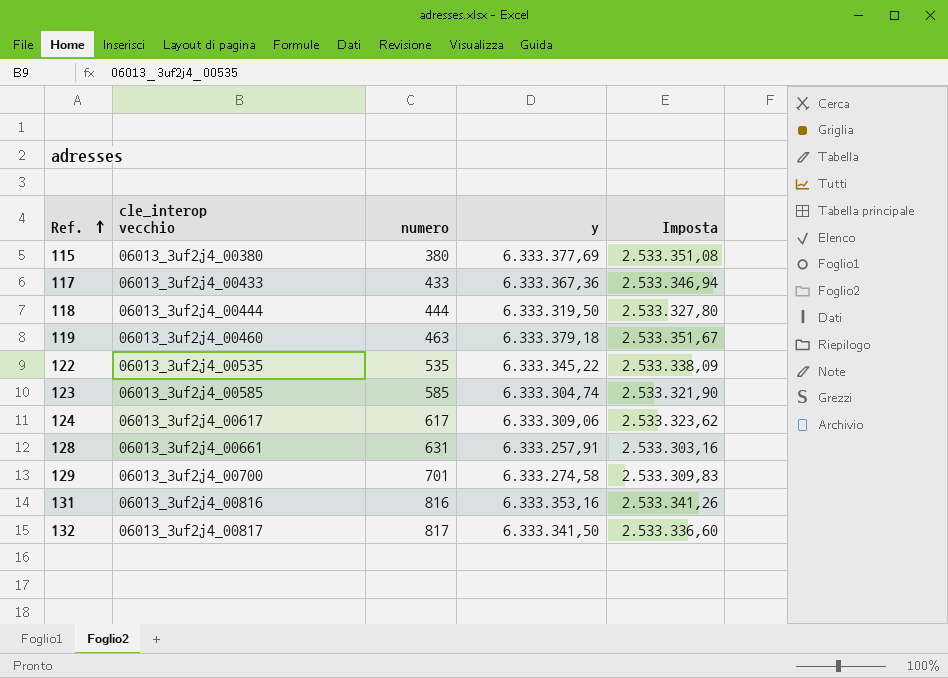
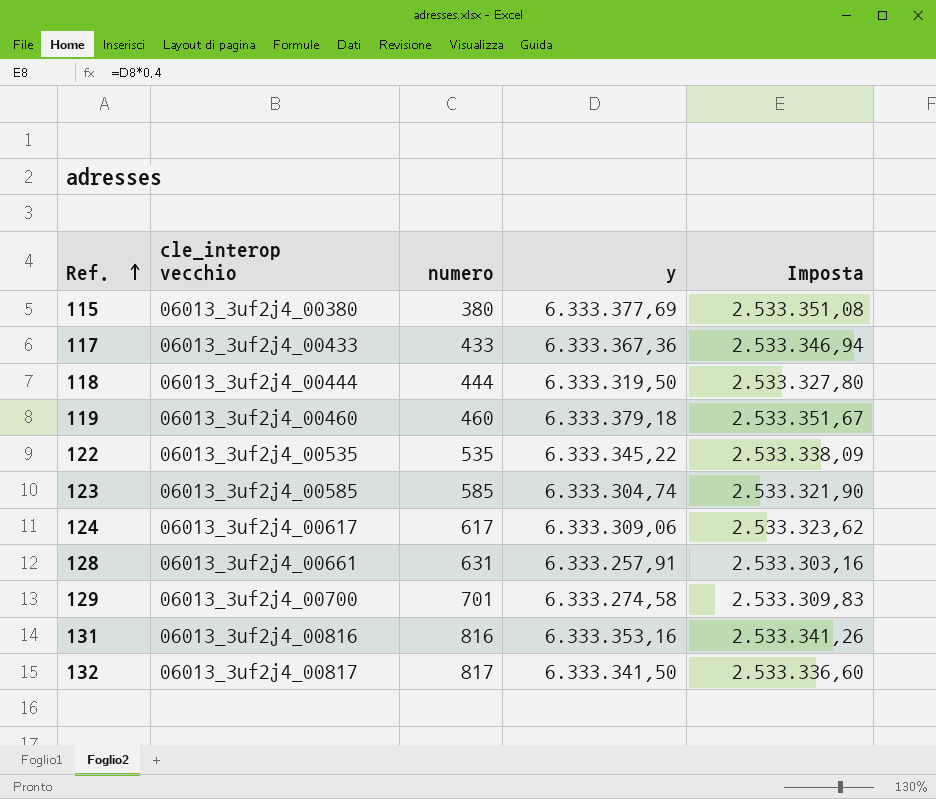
119 | numero: 463 -> 460

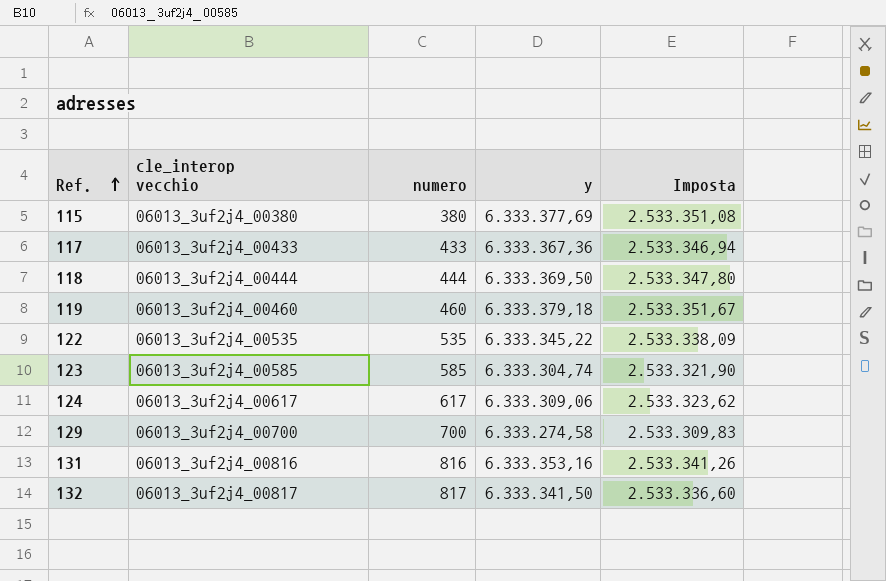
row 128: 06013_3uf2j4_00661 | 631 | 6.333.257,91 | 2.533.303,16 -> none
118 | y: 6.333.319,50 -> 6.333.369,50
118 | Imposta: 2.533.327,80 -> 2.533.347,80
129 | numero: 701 -> 700

